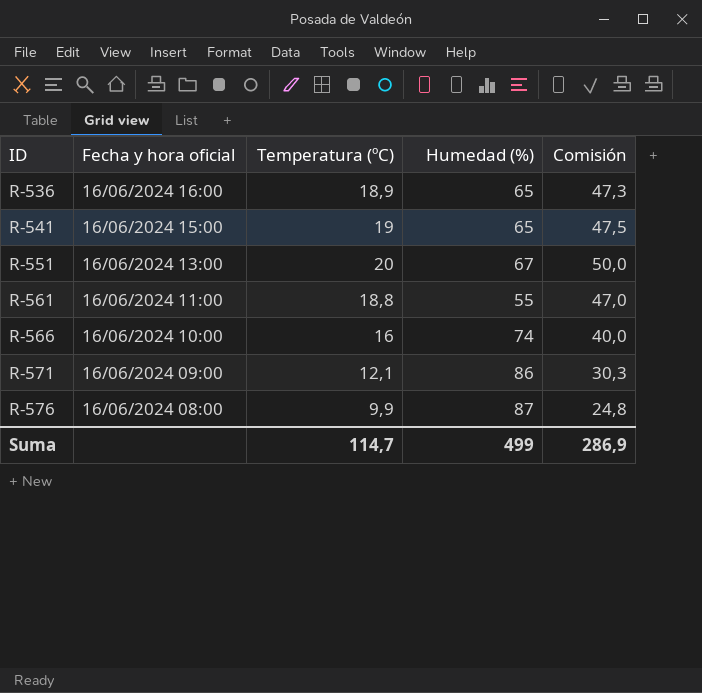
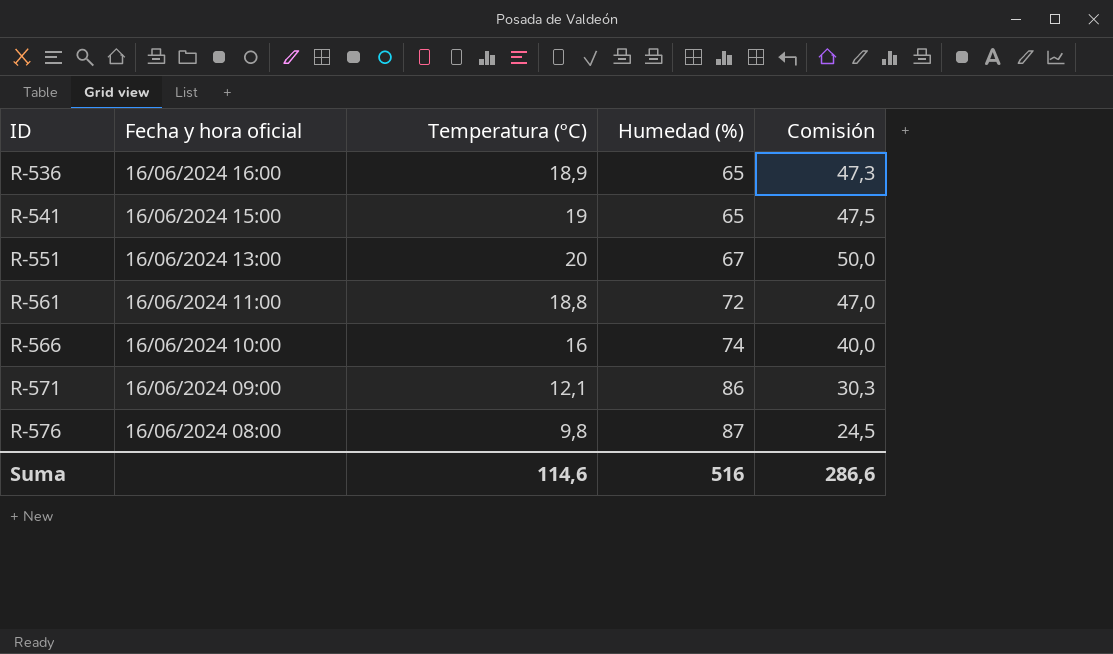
R-561 | Humedad (%): 55 -> 72
R-576 | Temperatura (ºC): 9,9 -> 9,8
R-576 | Comisión: 24,8 -> 24,5
Suma | Temperatura (ºC): 114,7 -> 114,6
Suma | Humedad (%): 499 -> 516
Suma | Comisión: 286,9 -> 286,6

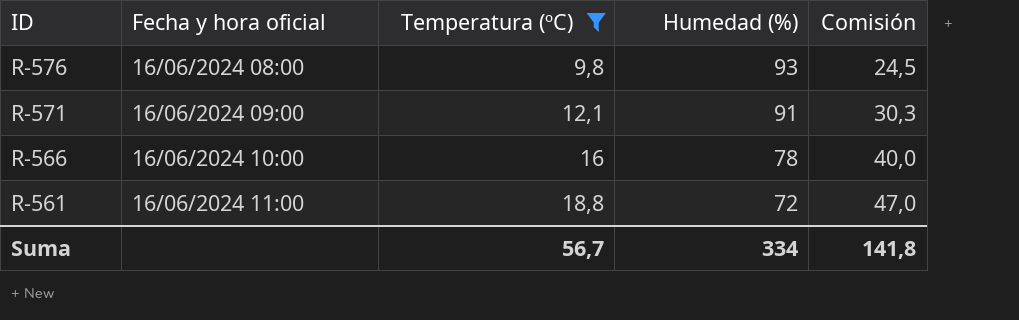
filter: none -> Temperatura (ºC) <= 18,8
row order: ID ascending -> ID descending
R-576 | Humedad (%): 87 -> 93
R-571 | Humedad (%): 86 -> 91
R-566 | Humedad (%): 74 -> 78
Suma | Temperatura (ºC): 114,6 -> 56,7
Suma | Humedad (%): 516 -> 334
Suma | Comisión: 286,6 -> 141,8

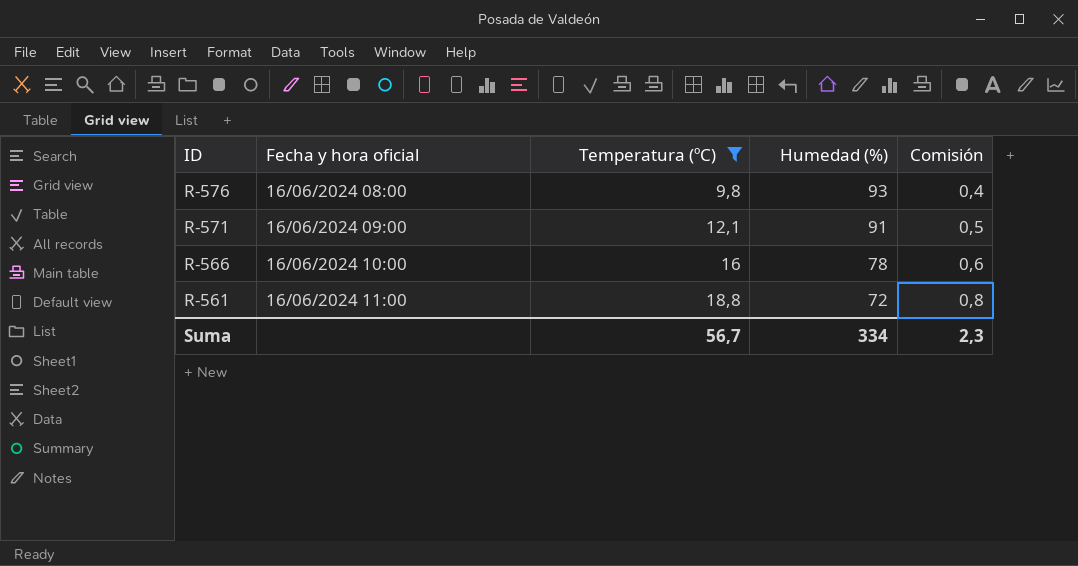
column Comisión | formula: [Temperatura (ºC)] * 2,5 -> [Temperatura (ºC)] * 0,04
Suma | Comisión: 141,8 -> 2,3

